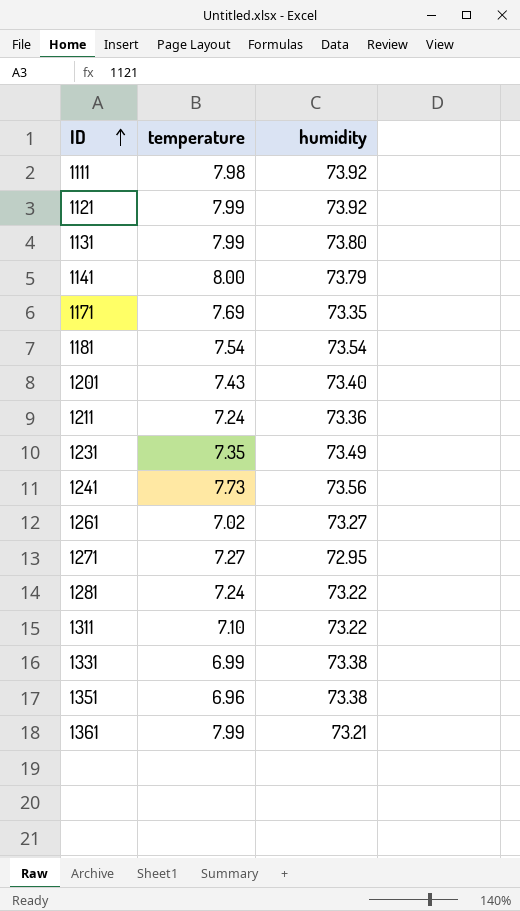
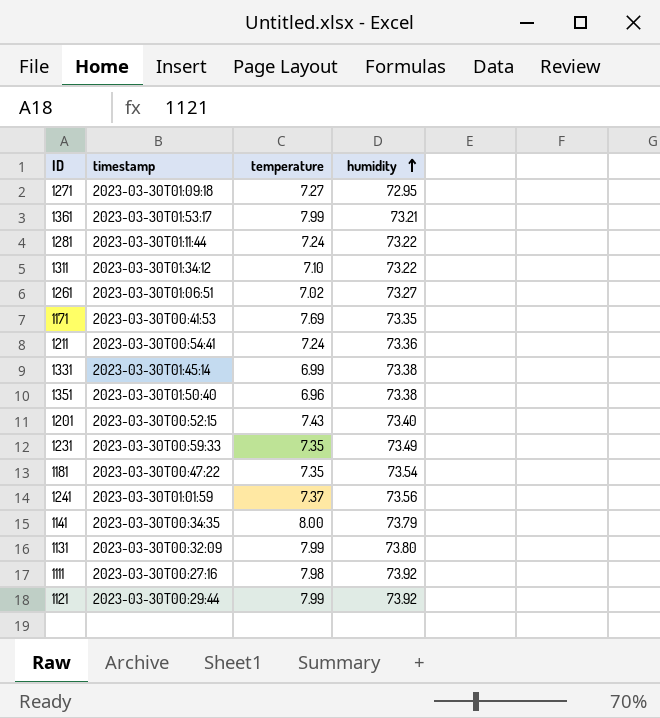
row order: ID ascending -> humidity ascending
column timestamp | position: none -> 2
1181 | temperature: 7.54 -> 7.35
1241 | temperature: 7.73 -> 7.37

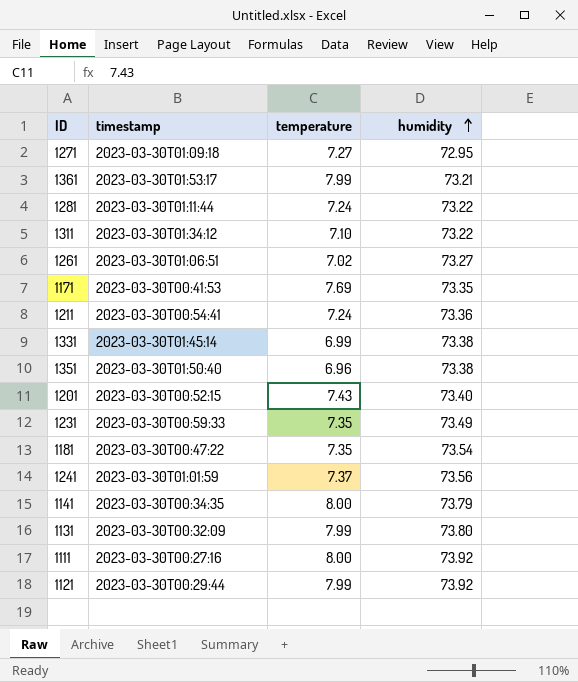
1111 | temperature: 7.98 -> 8.00

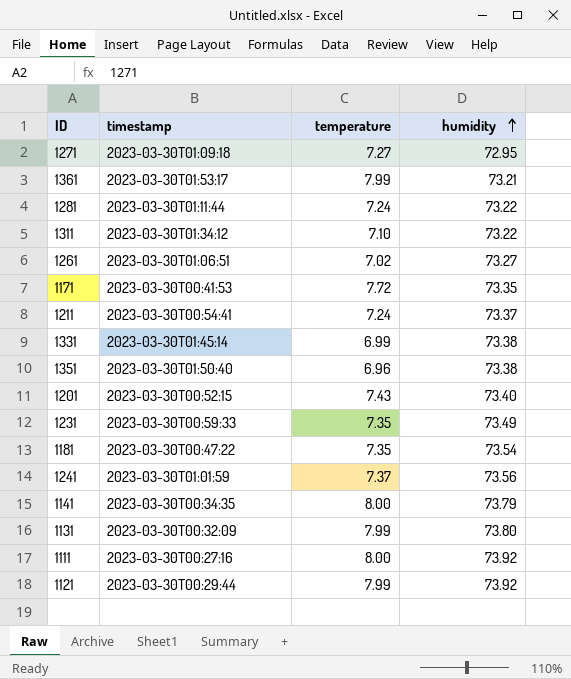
1171 | temperature: 7.69 -> 7.72
1211 | humidity: 73.36 -> 73.37

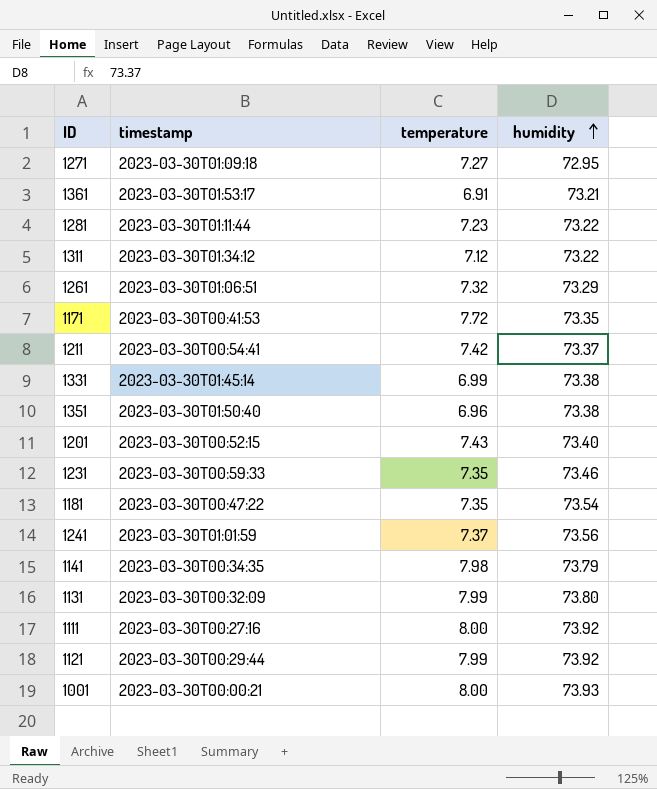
1361 | temperature: 7.99 -> 6.91
1281 | temperature: 7.24 -> 7.23
1311 | temperature: 7.10 -> 7.12
1261 | temperature: 7.02 -> 7.32
1261 | humidity: 73.27 -> 73.29
1211 | temperature: 7.24 -> 7.42
1231 | humidity: 73.49 -> 73.46
1141 | temperature: 8.00 -> 7.98
row 1001: none -> 2023-03-30T00:00:21 | 8.00 | 73.93

